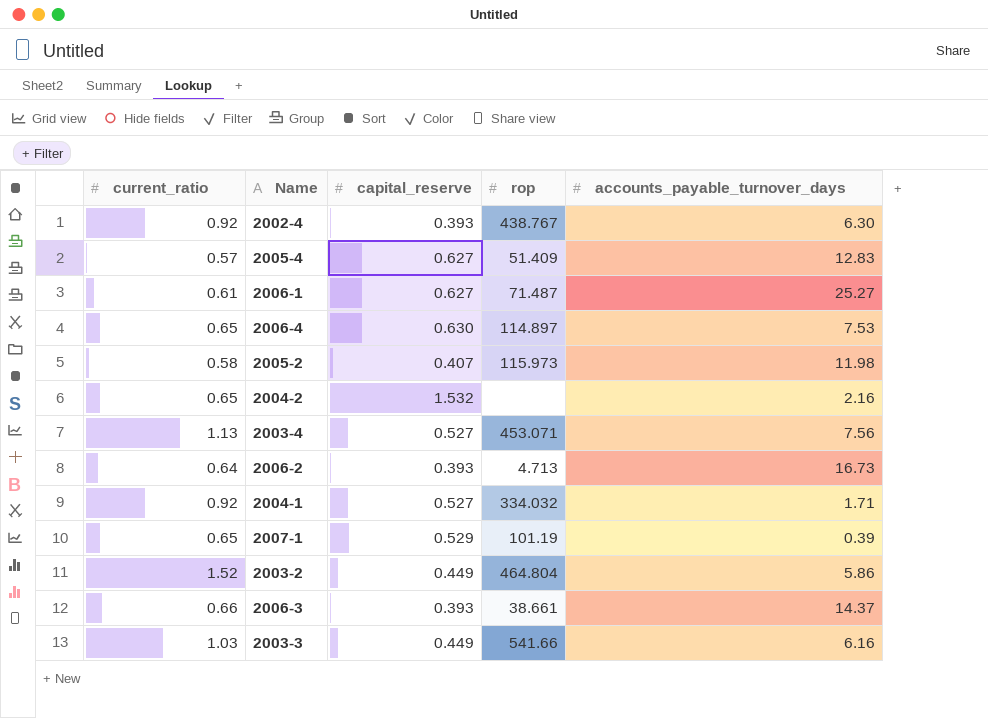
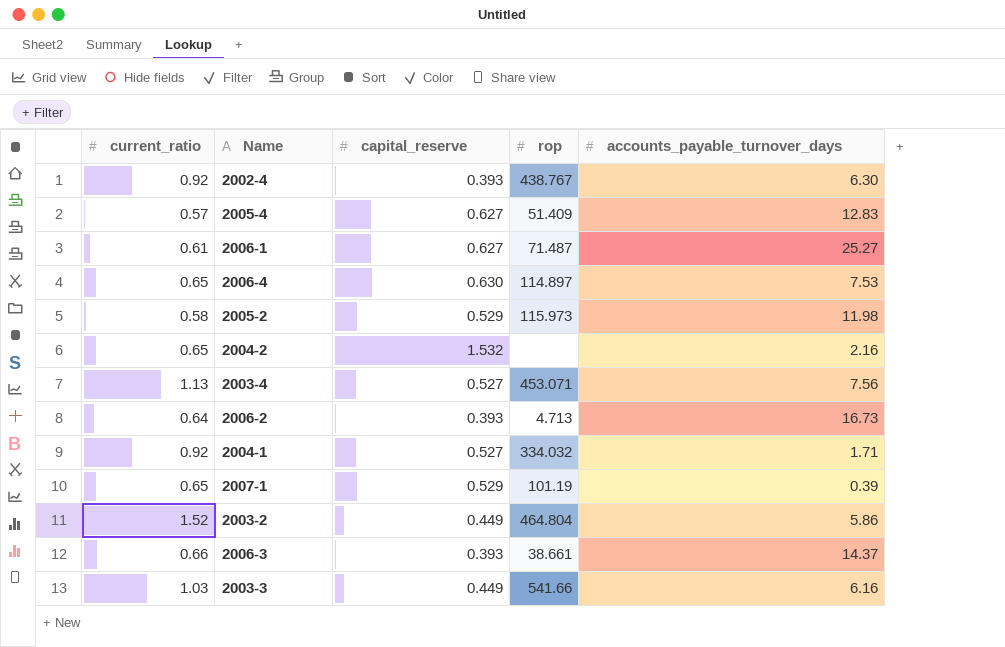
2005-2 | capital_reserve: 0.407 -> 0.529

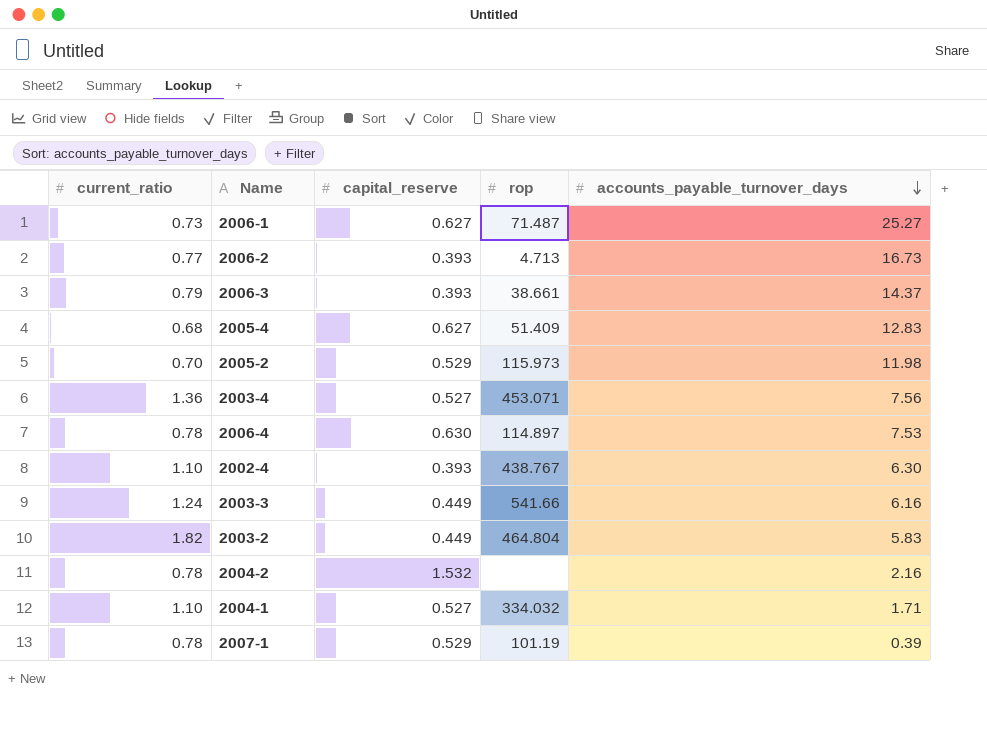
row order: none -> accounts_payable_turnover_days descending
2006-1 | current_ratio: 0.61 -> 0.73
2006-2 | current_ratio: 0.64 -> 0.77
2006-3 | current_ratio: 0.66 -> 0.79
2005-4 | current_ratio: 0.57 -> 0.68
2005-2 | current_ratio: 0.58 -> 0.70
2003-4 | current_ratio: 1.13 -> 1.36
2006-4 | current_ratio: 0.65 -> 0.78
2002-4 | current_ratio: 0.92 -> 1.10
2003-3 | current_ratio: 1.03 -> 1.24
2003-2 | current_ratio: 1.52 -> 1.82
2003-2 | accounts_payable_turnover_days: 5.86 -> 5.83
2004-2 | current_ratio: 0.65 -> 0.78
2004-1 | current_ratio: 0.92 -> 1.10
2007-1 | current_ratio: 0.65 -> 0.78

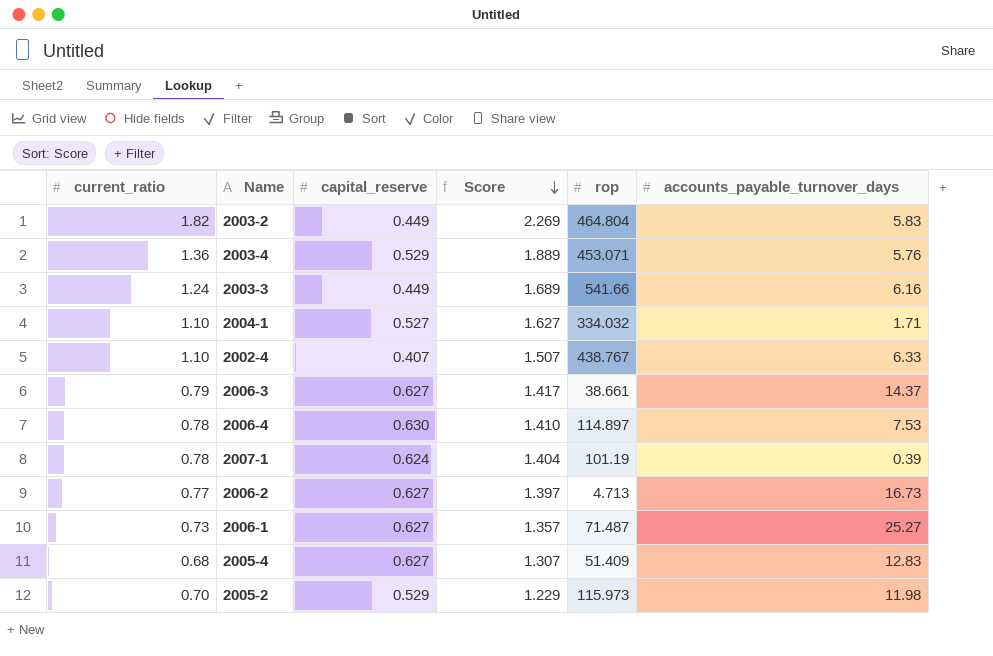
row order: accounts_payable_turnover_days descending -> Score descending
column Score | formula: none -> [current_ratio] + [capital_reserve]
row 2004-2: 0.78 | 1.532 | none | 2.16 -> none
2003-4 | capital_reserve: 0.527 -> 0.529
2003-4 | accounts_payable_turnover_days: 7.56 -> 5.76
2002-4 | capital_reserve: 0.393 -> 0.407
2002-4 | accounts_payable_turnover_days: 6.30 -> 6.33
2006-3 | capital_reserve: 0.393 -> 0.627
2007-1 | capital_reserve: 0.529 -> 0.624
2006-2 | capital_reserve: 0.393 -> 0.627

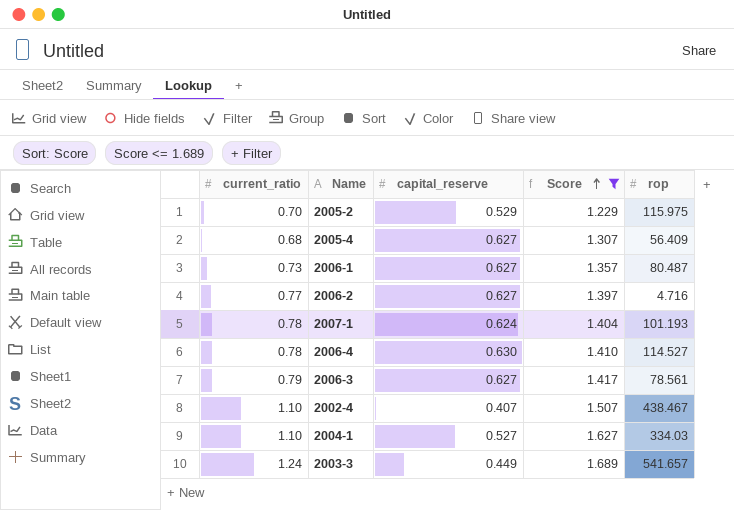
filter: none -> Score <= 1.689
row order: Score descending -> Score ascending
column accounts_payable_turnover_days | position: 6 -> none
2005-2 | rop: 115.973 -> 115.975
2005-4 | rop: 51.409 -> 56.409
2006-1 | rop: 71.487 -> 80.487
2006-2 | rop: 4.713 -> 4.716
2007-1 | rop: 101.19 -> 101.193
2006-4 | rop: 114.897 -> 114.527
2006-3 | rop: 38.661 -> 78.561
2002-4 | rop: 438.767 -> 438.467
2004-1 | rop: 334.032 -> 334.03
2003-3 | rop: 541.66 -> 541.657

